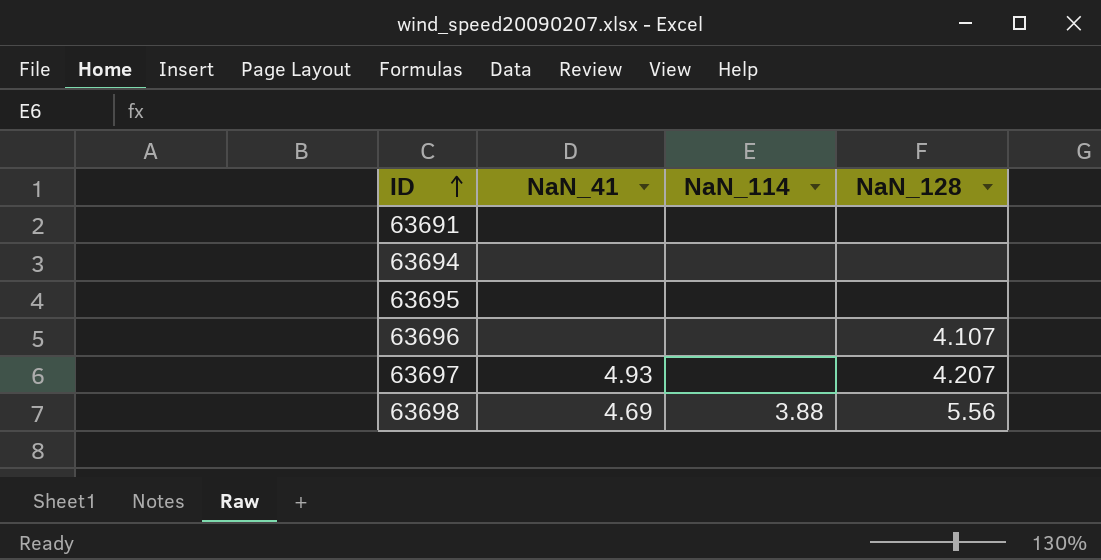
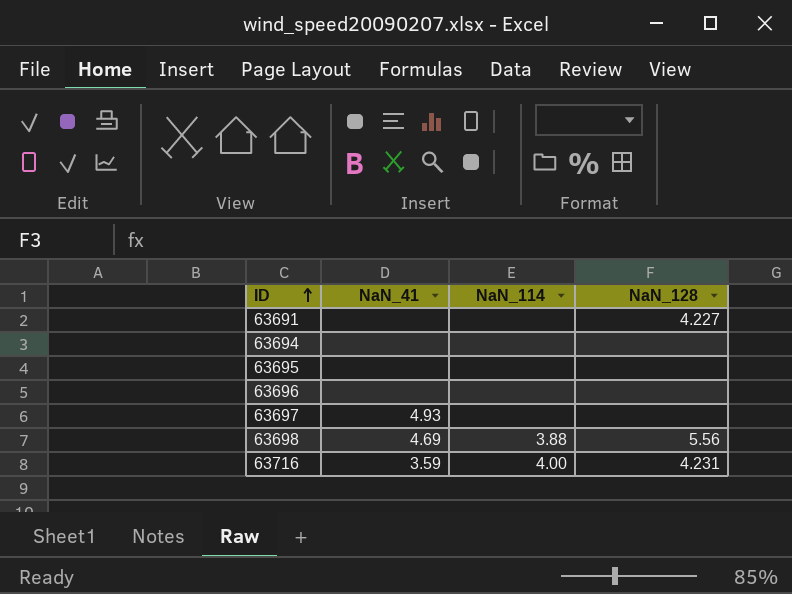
63691 | NaN_128: none -> 4.227
63696 | NaN_128: 4.107 -> none
63697 | NaN_128: 4.207 -> none
row 63716: none -> 3.59 | 4.00 | 4.231

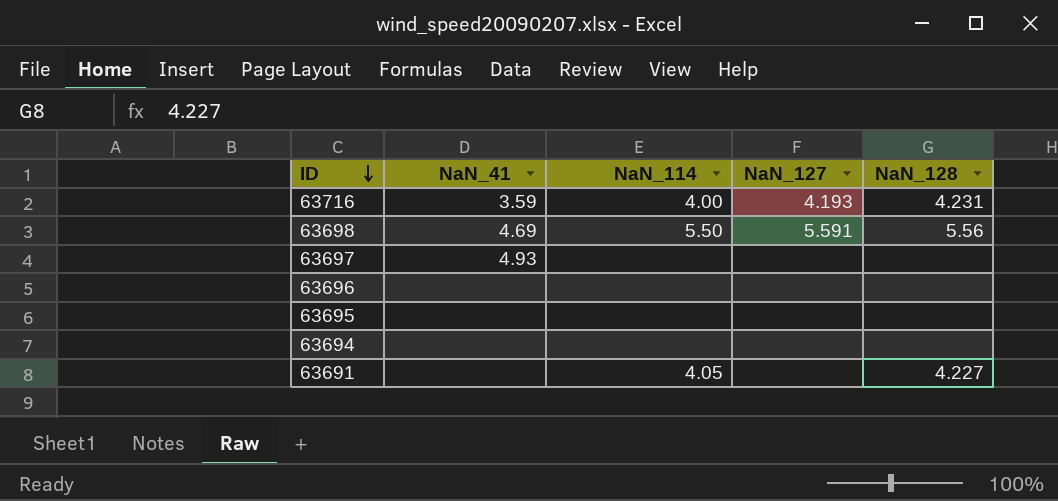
row order: ID ascending -> ID descending
column NaN_127 | position: none -> 4
63698 | NaN_114: 3.88 -> 5.50
63691 | NaN_114: none -> 4.05

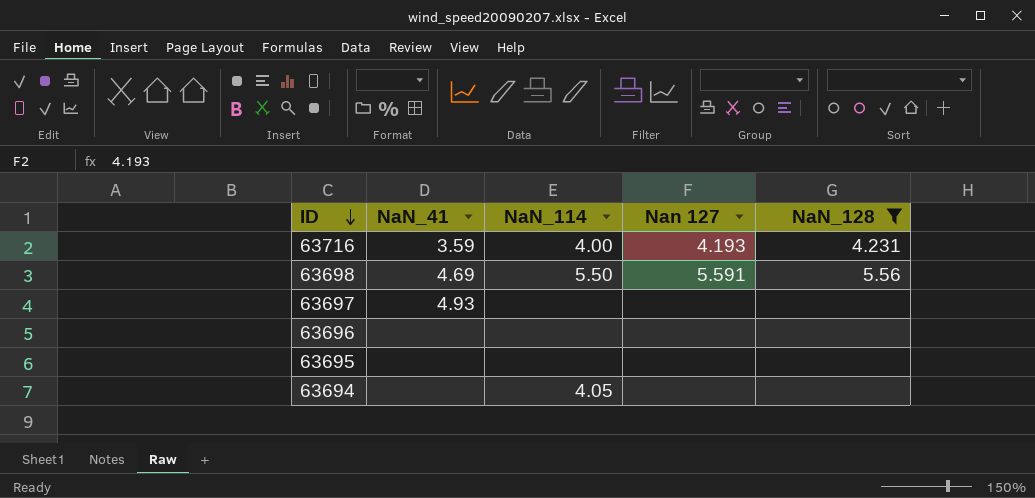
filter: none -> NaN_128 != 4.227
column name: NaN_127 -> Nan 127
63694 | NaN_114: none -> 4.05

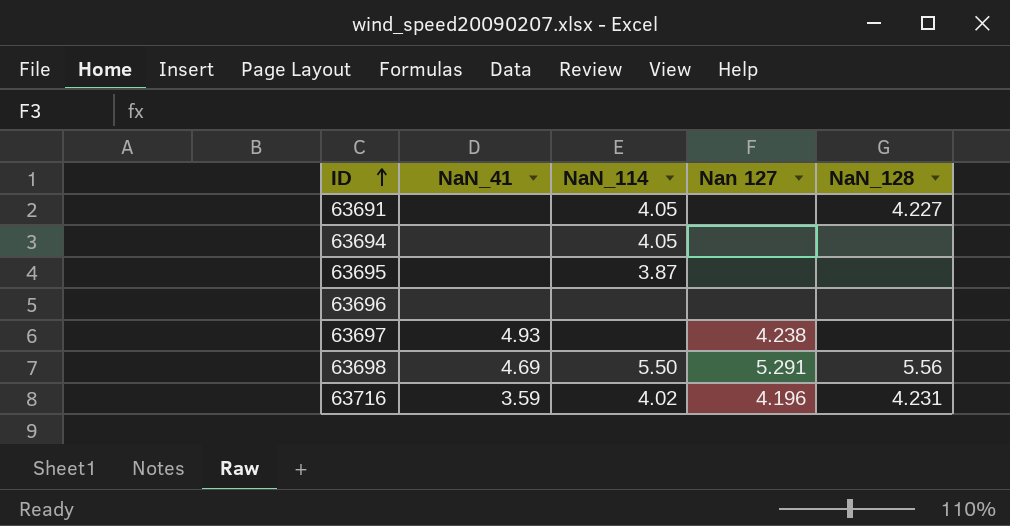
filter: NaN_128 != 4.227 -> none
row order: ID descending -> ID ascending
63695 | NaN_114: none -> 3.87
63697 | Nan 127: none -> 4.238
63698 | Nan 127: 5.591 -> 5.291
63716 | NaN_114: 4.00 -> 4.02
63716 | Nan 127: 4.193 -> 4.196

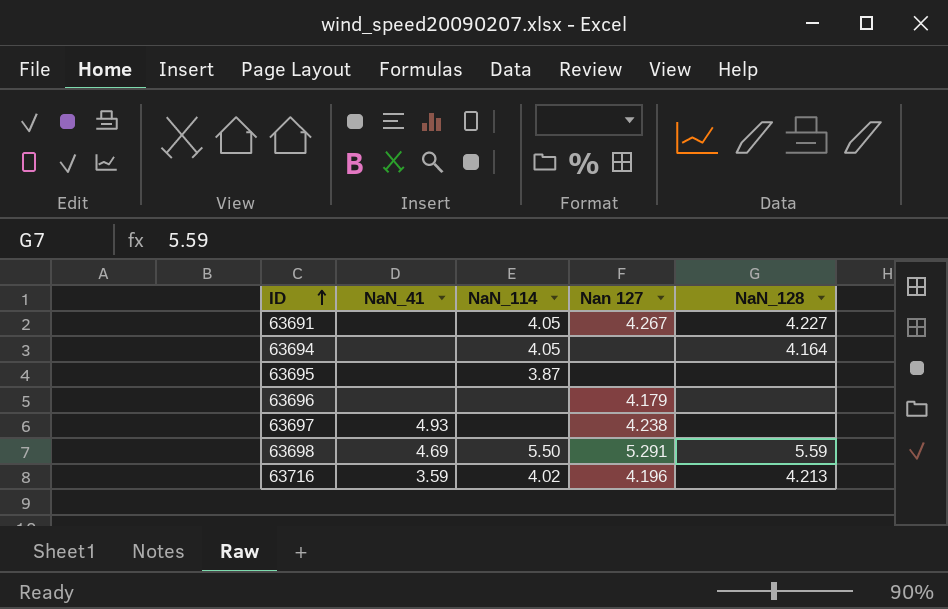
63691 | Nan 127: none -> 4.267
63694 | NaN_128: none -> 4.164
63696 | Nan 127: none -> 4.179
63698 | NaN_128: 5.56 -> 5.59
63716 | NaN_128: 4.231 -> 4.213

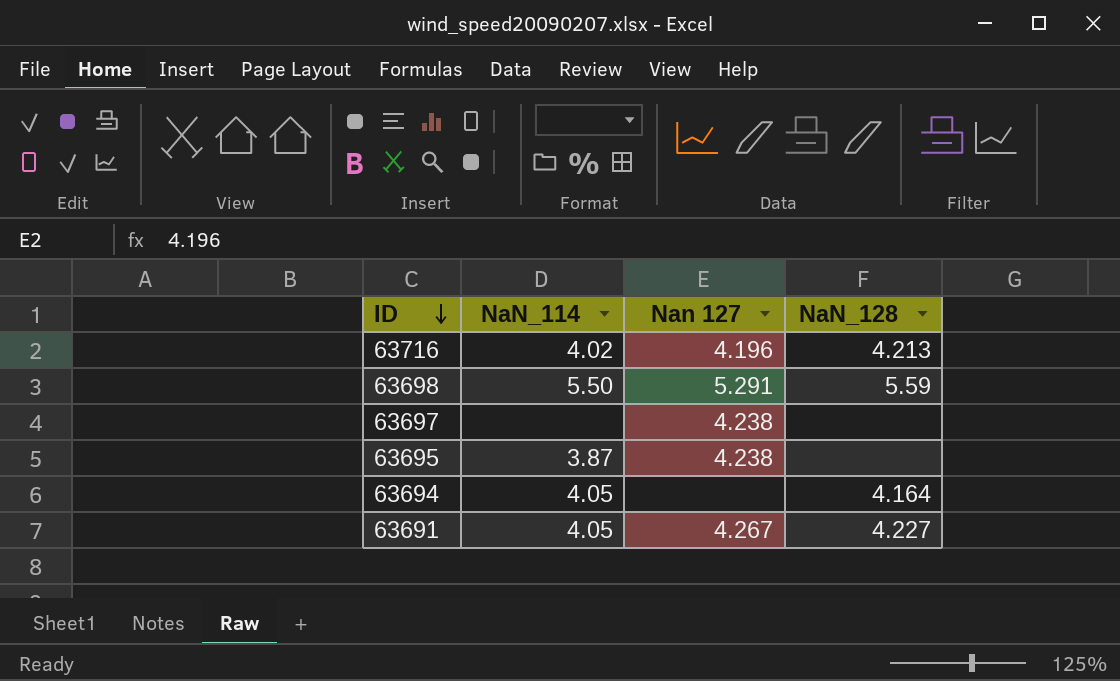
row order: ID ascending -> ID descending
column NaN_41 | position: 2 -> none
row 63696: none | none | 4.179 | none -> none
63695 | Nan 127: none -> 4.238

